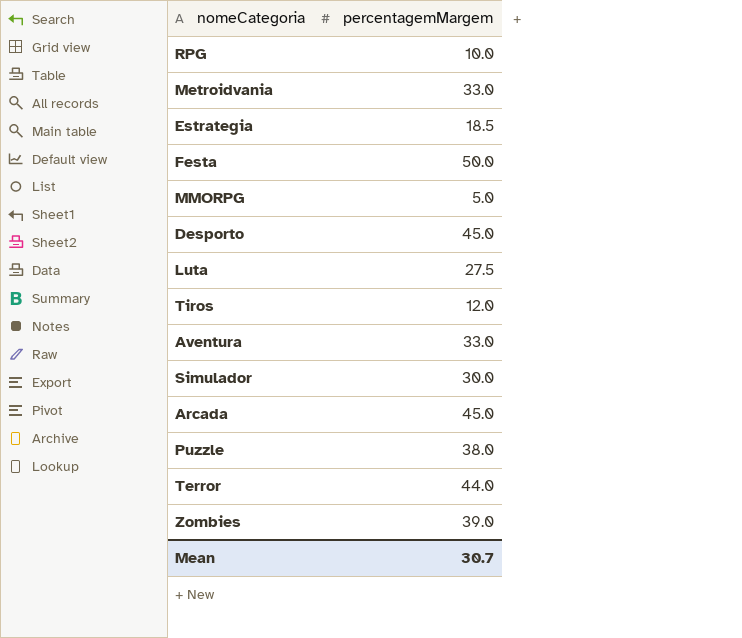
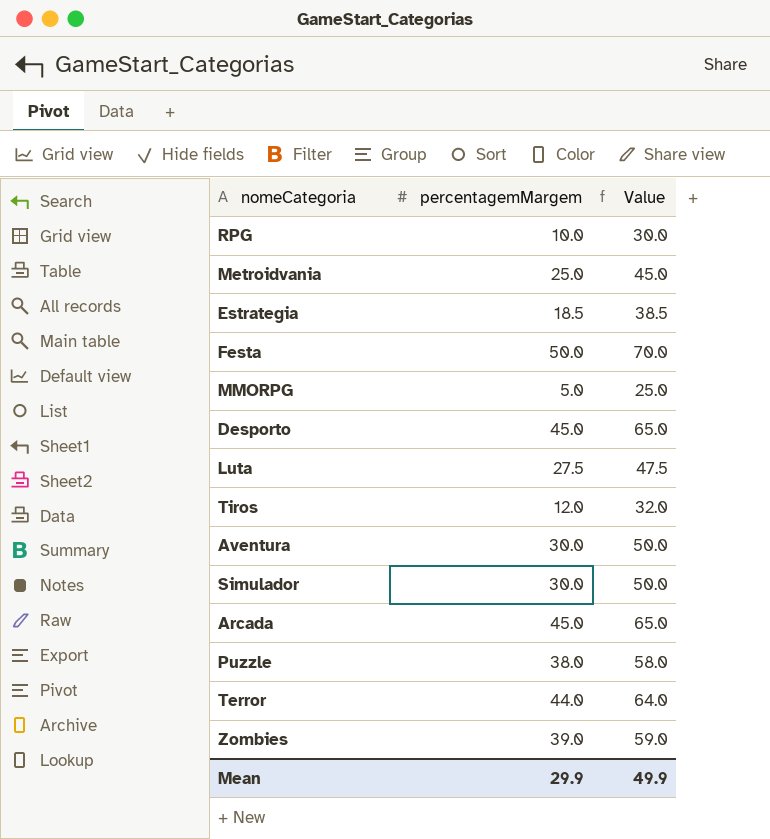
column Value | formula: none -> [percentagemMargem] + 20
Metroidvania | percentagemMargem: 33.0 -> 25.0
Aventura | percentagemMargem: 33.0 -> 30.0
Mean | percentagemMargem: 30.7 -> 29.9

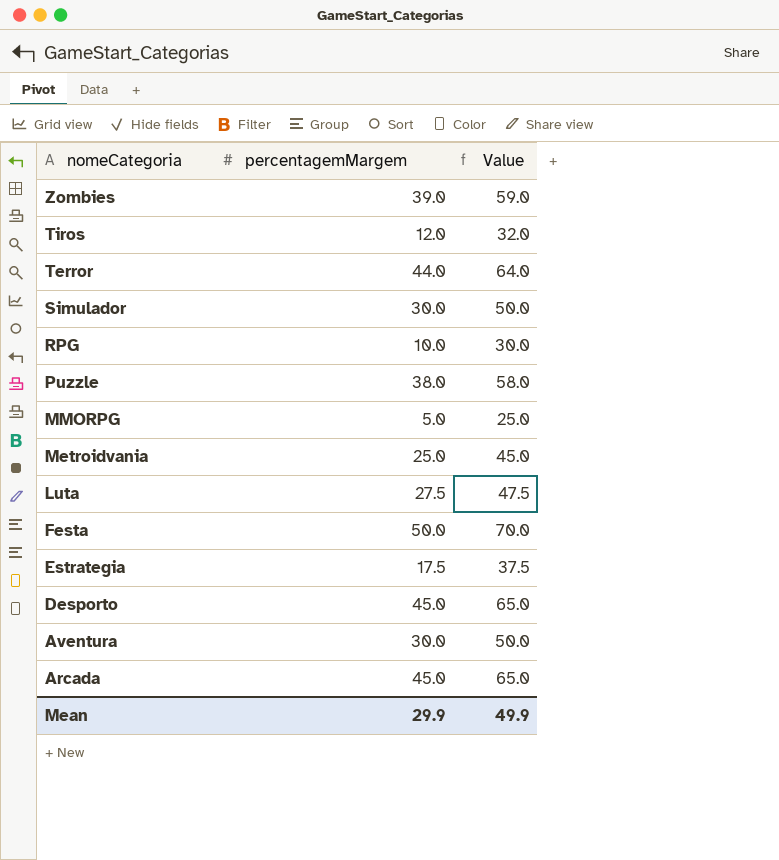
row order: none -> nomeCategoria descending
Estrategia | percentagemMargem: 18.5 -> 17.5
Estrategia | Value: 38.5 -> 37.5

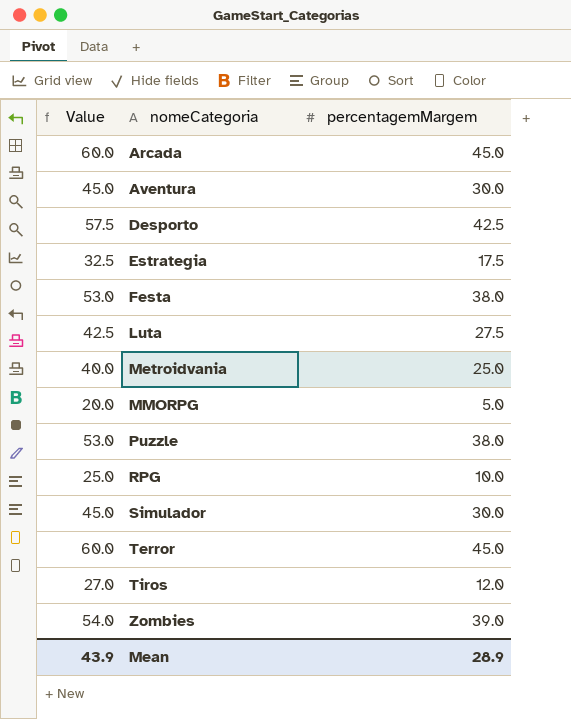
row order: nomeCategoria descending -> nomeCategoria ascending
column Value | formula: [percentagemMargem] + 20 -> [percentagemMargem] + 15
column Value | position: 3 -> 1
Desporto | percentagemMargem: 45.0 -> 42.5
Festa | percentagemMargem: 50.0 -> 38.0
Terror | percentagemMargem: 44.0 -> 45.0
Mean | Value: 49.9 -> 43.9
Mean | percentagemMargem: 29.9 -> 28.9

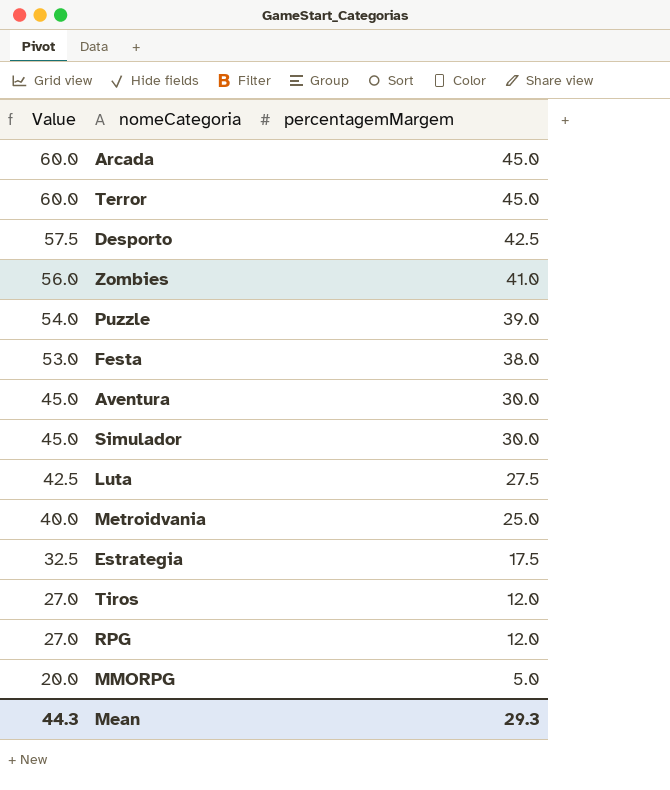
row order: nomeCategoria ascending -> Value descending
Zombies | Value: 54.0 -> 56.0
Zombies | percentagemMargem: 39.0 -> 41.0
Puzzle | Value: 53.0 -> 54.0
Puzzle | percentagemMargem: 38.0 -> 39.0
RPG | Value: 25.0 -> 27.0
RPG | percentagemMargem: 10.0 -> 12.0
Mean | Value: 43.9 -> 44.3
Mean | percentagemMargem: 28.9 -> 29.3

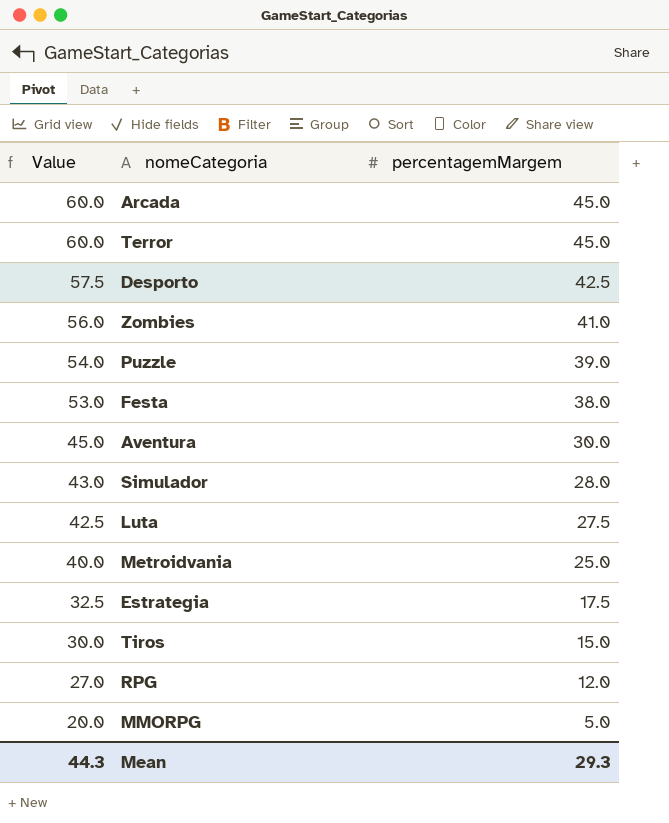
Simulador | Value: 45.0 -> 43.0
Simulador | percentagemMargem: 30.0 -> 28.0
Tiros | Value: 27.0 -> 30.0
Tiros | percentagemMargem: 12.0 -> 15.0

